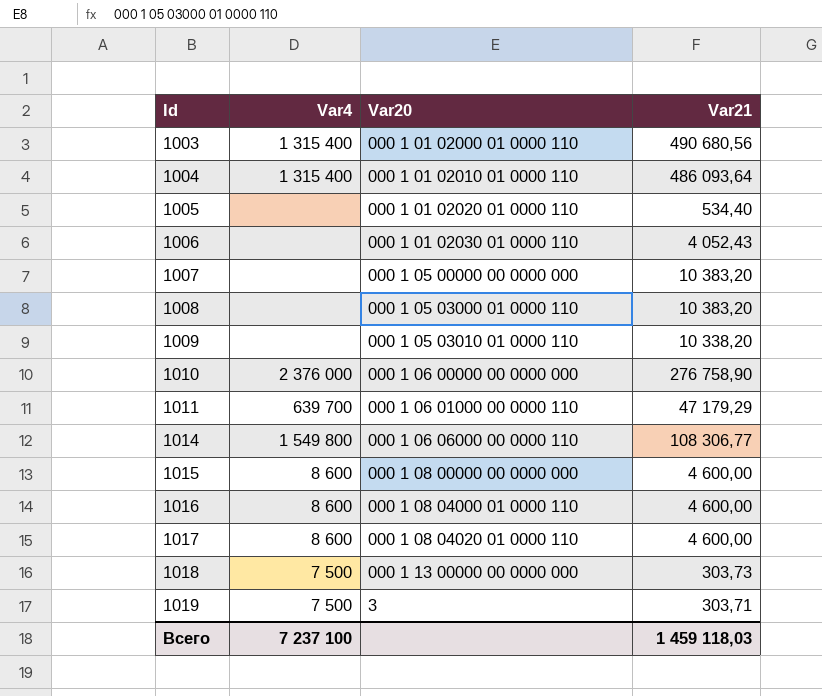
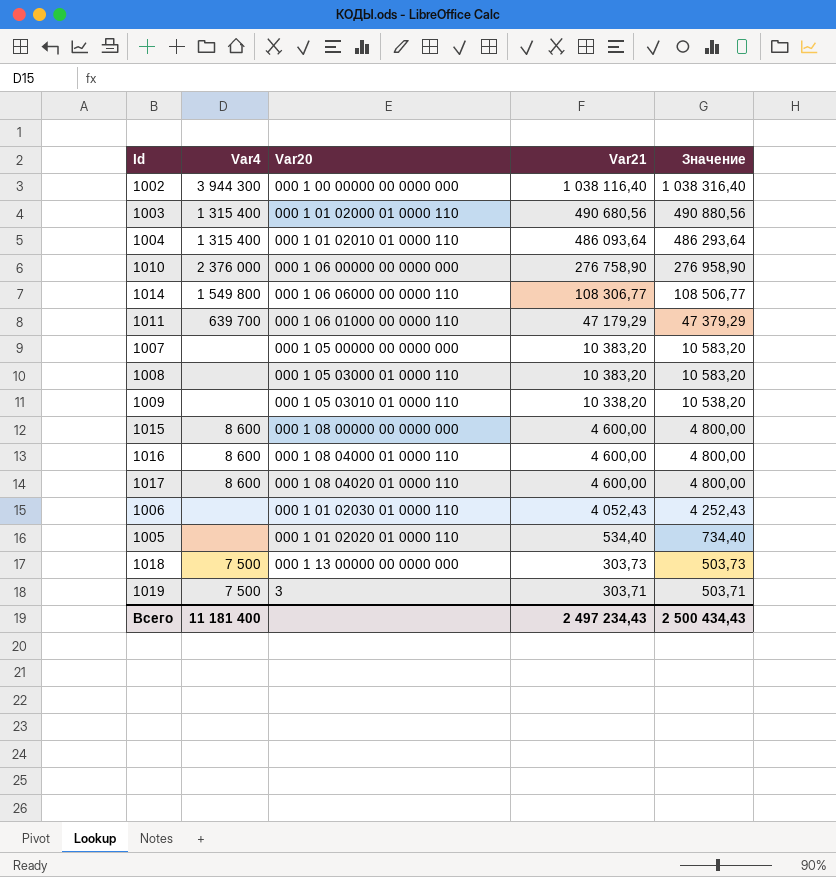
row order: Id ascending -> Var21 descending
column Значение | formula: none -> [Var21] + 200
row 1002: none -> 3 944 300 | 000 1 00 00000 00 0000 000 | 1 038 116,40 | 1 038 316,40
Всего | Var4: 7 237 100 -> 11 181 400
Всего | Var21: 1 459 118,03 -> 2 497 234,43

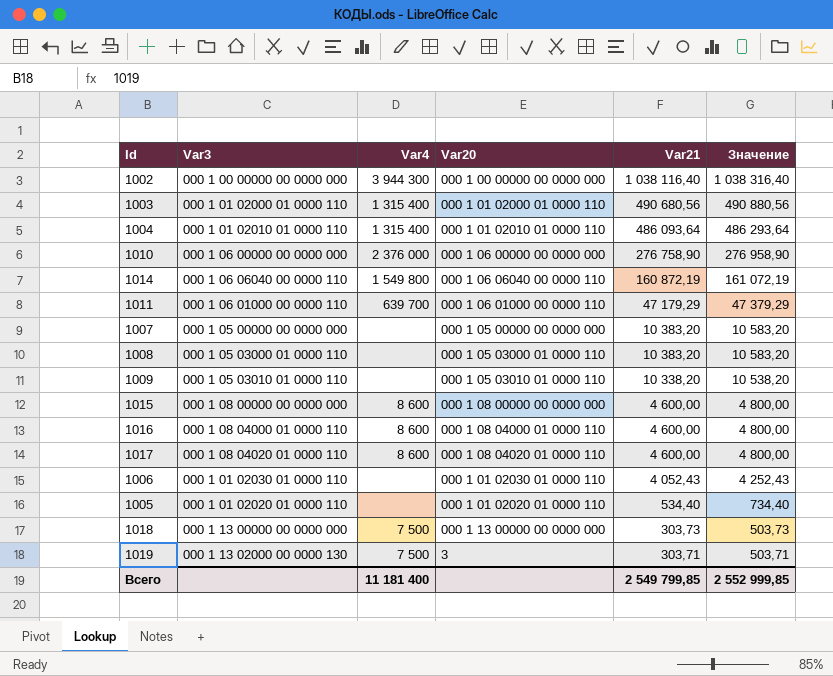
column Var3 | position: none -> 2
1014 | Var20: 000 1 06 06000 00 0000 110 -> 000 1 06 06040 00 0000 110
1014 | Var21: 108 306,77 -> 160 872,19
1014 | Значение: 108 506,77 -> 161 072,19
Всего | Var21: 2 497 234,43 -> 2 549 799,85
Всего | Значение: 2 500 434,43 -> 2 552 999,85

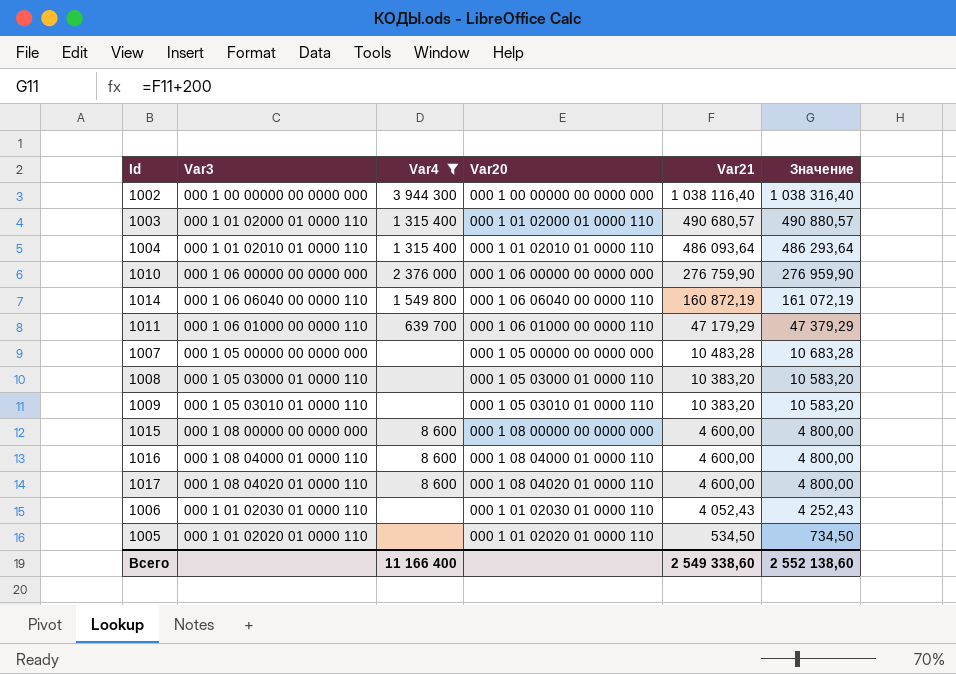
filter: none -> Var4 != 7 500
1003 | Var21: 490 680,56 -> 490 680,57
1003 | Значение: 490 880,56 -> 490 880,57
1010 | Var21: 276 758,90 -> 276 759,90
1010 | Значение: 276 958,90 -> 276 959,90
1007 | Var21: 10 383,20 -> 10 483,28
1007 | Значение: 10 583,20 -> 10 683,28
1009 | Var21: 10 338,20 -> 10 383,20
1009 | Значение: 10 538,20 -> 10 583,20
1005 | Var21: 534,40 -> 534,50
1005 | Значение: 734,40 -> 734,50
Всего | Var4: 11 181 400 -> 11 166 400
Всего | Var21: 2 549 799,85 -> 2 549 338,60
Всего | Значение: 2 552 999,85 -> 2 552 138,60

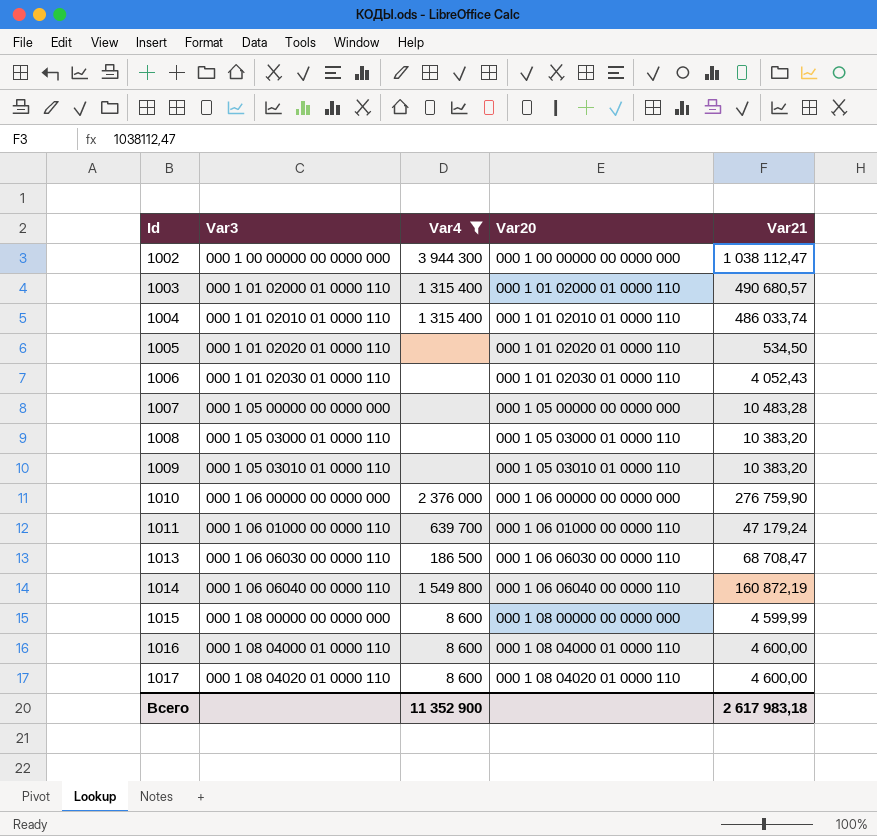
row order: Var21 descending -> Id ascending
column Значение | formula: [Var21] + 200 -> none
1002 | Var21: 1 038 116,40 -> 1 038 112,47
1004 | Var21: 486 093,64 -> 486 033,74
1011 | Var21: 47 179,29 -> 47 179,24
row 1013: none -> 000 1 06 06030 00 0000 110 | 186 500 | 000 1 06 06030 00 0000 110 | 68 708,47
1015 | Var21: 4 600,00 -> 4 599,99
Всего | Var4: 11 166 400 -> 11 352 900
Всего | Var21: 2 549 338,60 -> 2 617 983,18

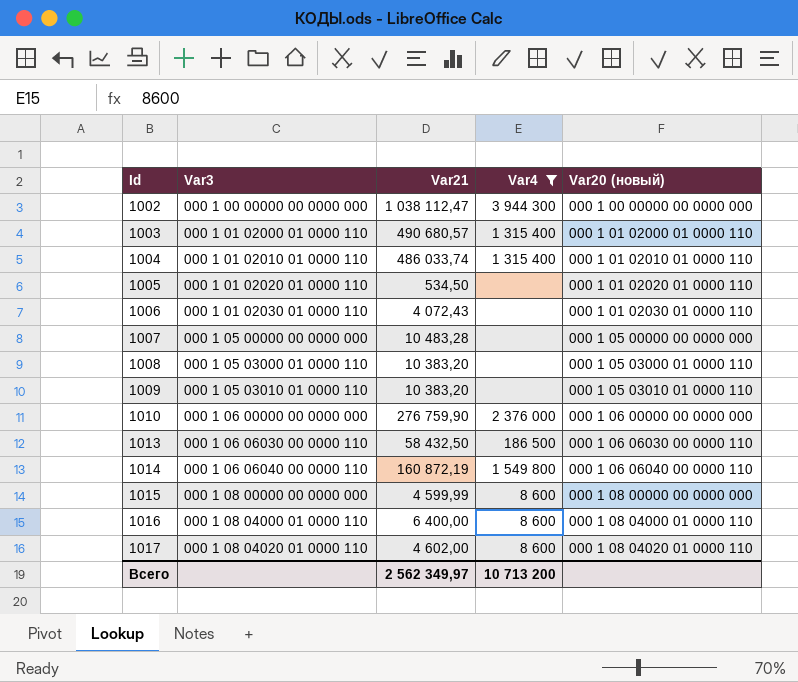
column Var21 | position: 5 -> 3
column name: Var20 -> Var20 (новый)
row 1011: 000 1 06 01000 00 0000 110 | 639 700 | 000 1 06 01000 00 0000 110 | 47 179,24 -> none
1006 | Var21: 4 052,43 -> 4 072,43
1013 | Var21: 68 708,47 -> 58 432,50
1016 | Var21: 4 600,00 -> 6 400,00
1017 | Var21: 4 600,00 -> 4 602,00
Всего | Var21: 2 617 983,18 -> 2 562 349,97
Всего | Var4: 11 352 900 -> 10 713 200

